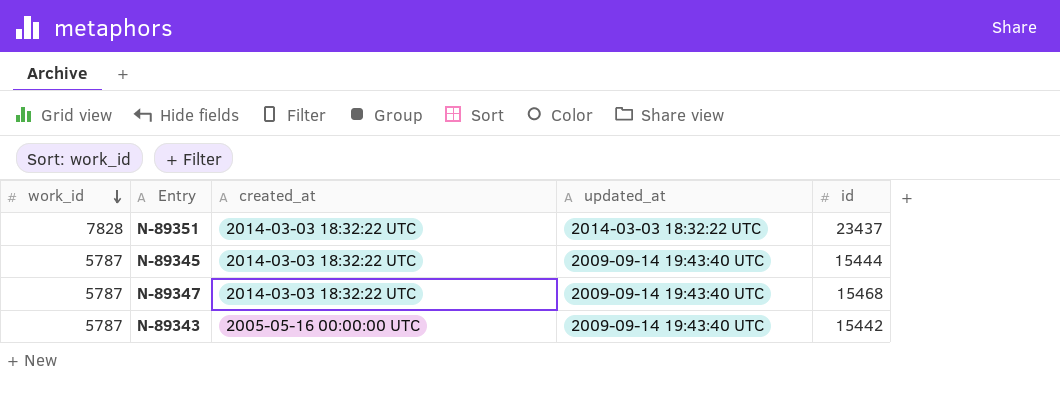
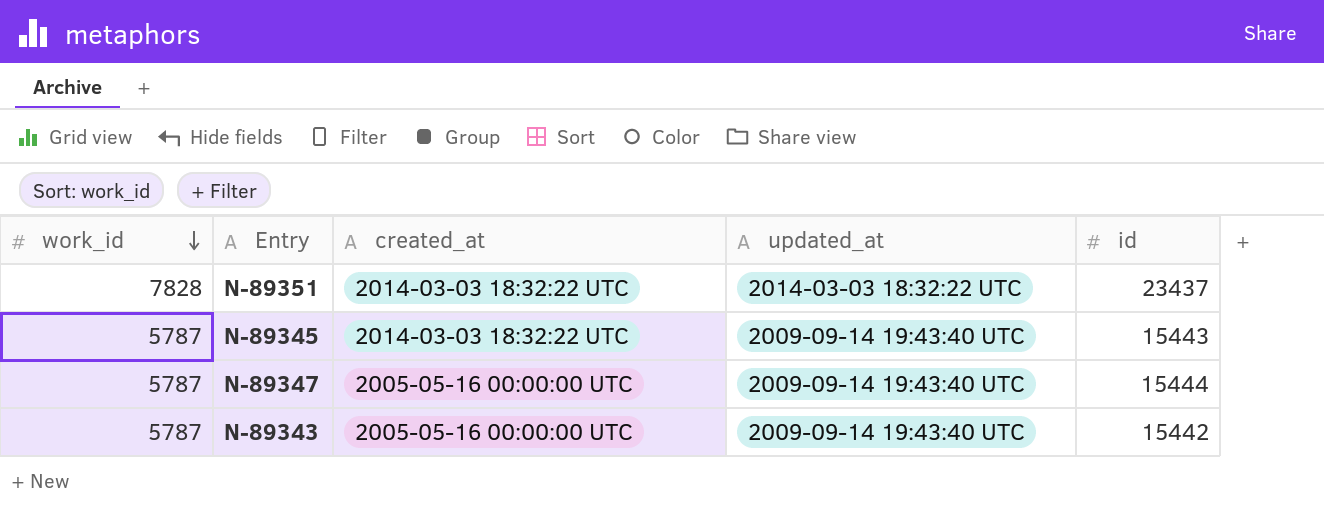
N-89345 | id: 15444 -> 15443
N-89347 | created_at: 2014-03-03 18:32:22 UTC -> 2005-05-16 00:00:00 UTC
N-89347 | id: 15468 -> 15444

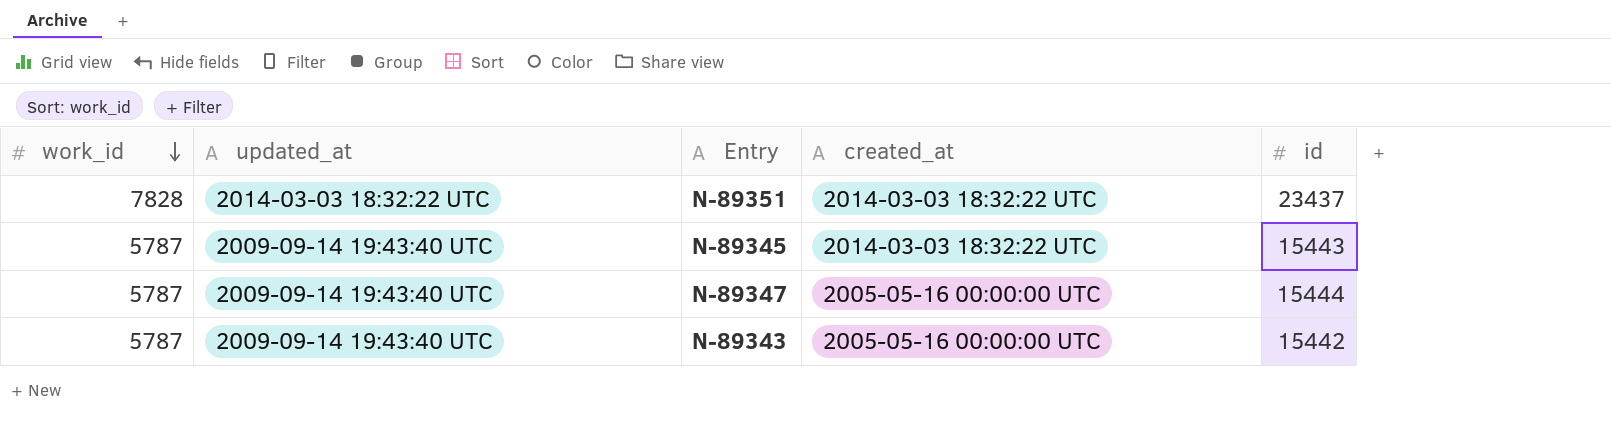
column updated_at | position: 4 -> 2

